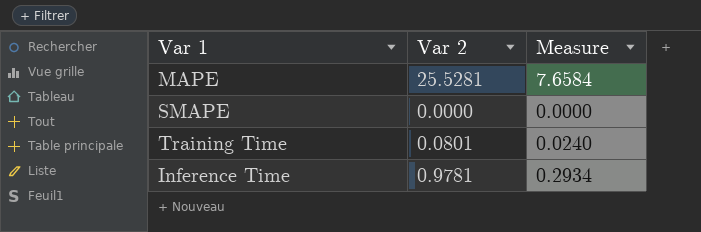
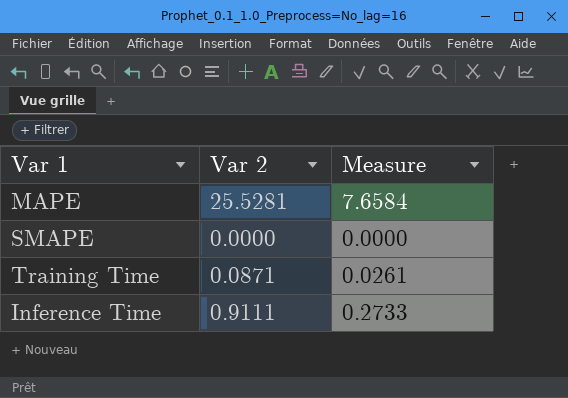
Training Time | Var 2: 0.0801 -> 0.0871
Training Time | Measure: 0.0240 -> 0.0261
Inference Time | Var 2: 0.9781 -> 0.9111
Inference Time | Measure: 0.2934 -> 0.2733

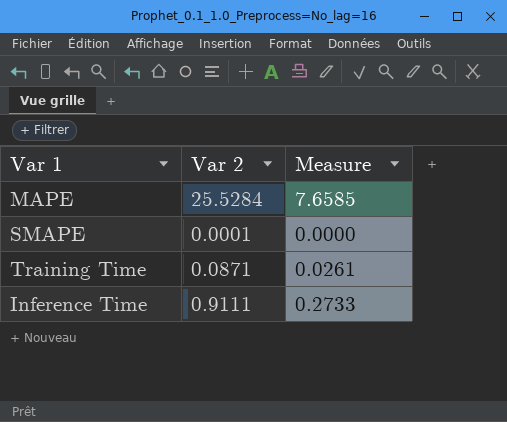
MAPE | Var 2: 25.5281 -> 25.5284
MAPE | Measure: 7.6584 -> 7.6585
SMAPE | Var 2: 0.0000 -> 0.0001

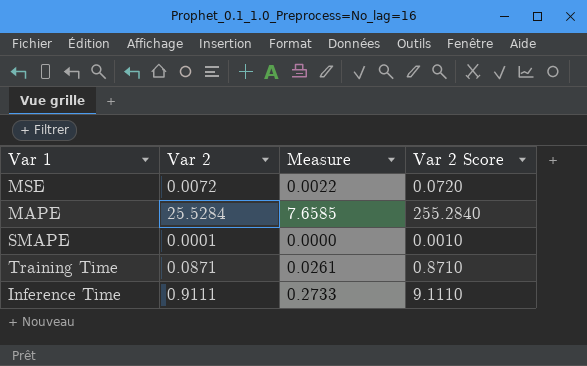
column Var 2 Score | formula: none -> [Var 2] * 10
row MSE: none -> 0.0072 | 0.0022 | 0.0720

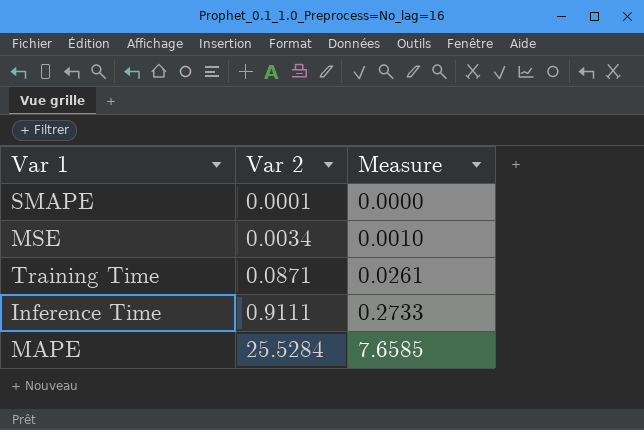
row order: none -> Var 2 ascending
column Var 2 Score | formula: [Var 2] * 10 -> none
MSE | Var 2: 0.0072 -> 0.0034
MSE | Measure: 0.0022 -> 0.0010

